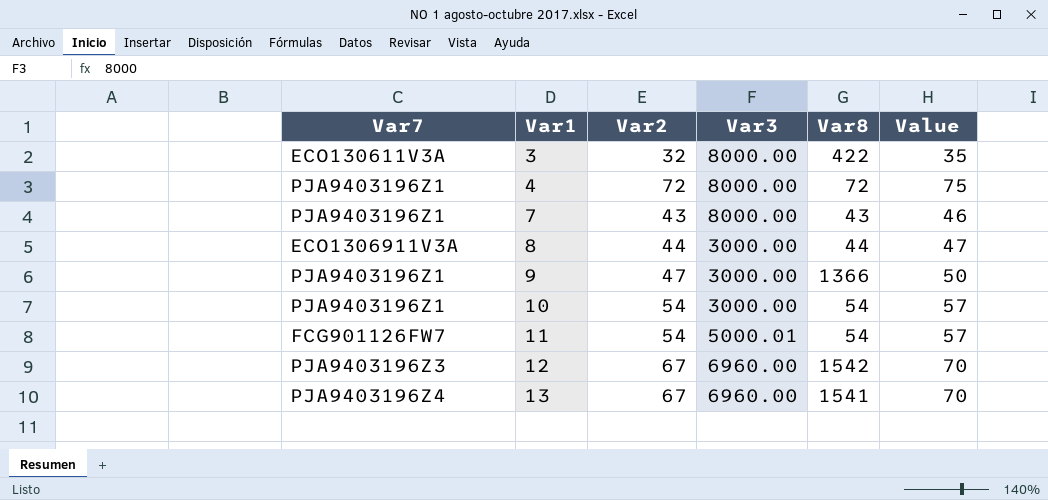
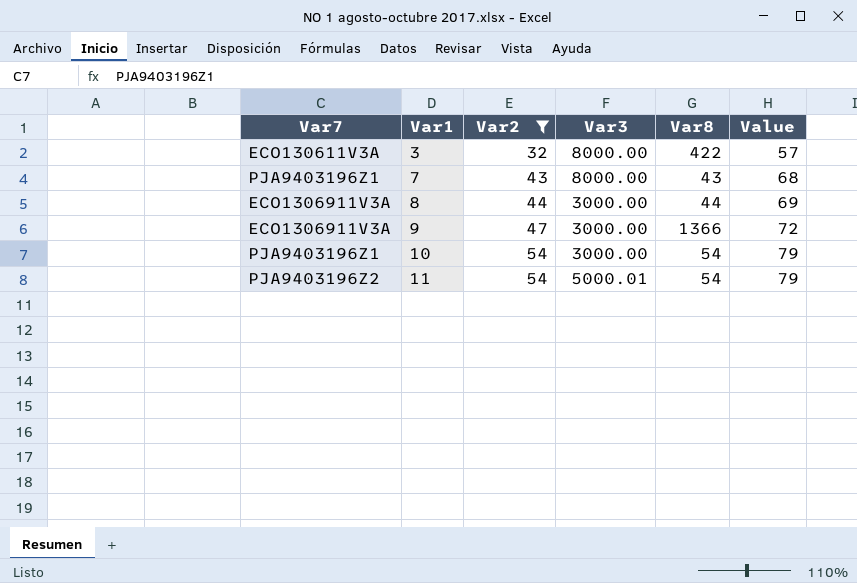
filter: none -> Var2 <= 54
column Value | formula: [Var2] + 3 -> [Var2] + 25
9 | Var7: PJA9403196Z1 -> ECO1306911V3A
11 | Var7: FCG901126FW7 -> PJA9403196Z2

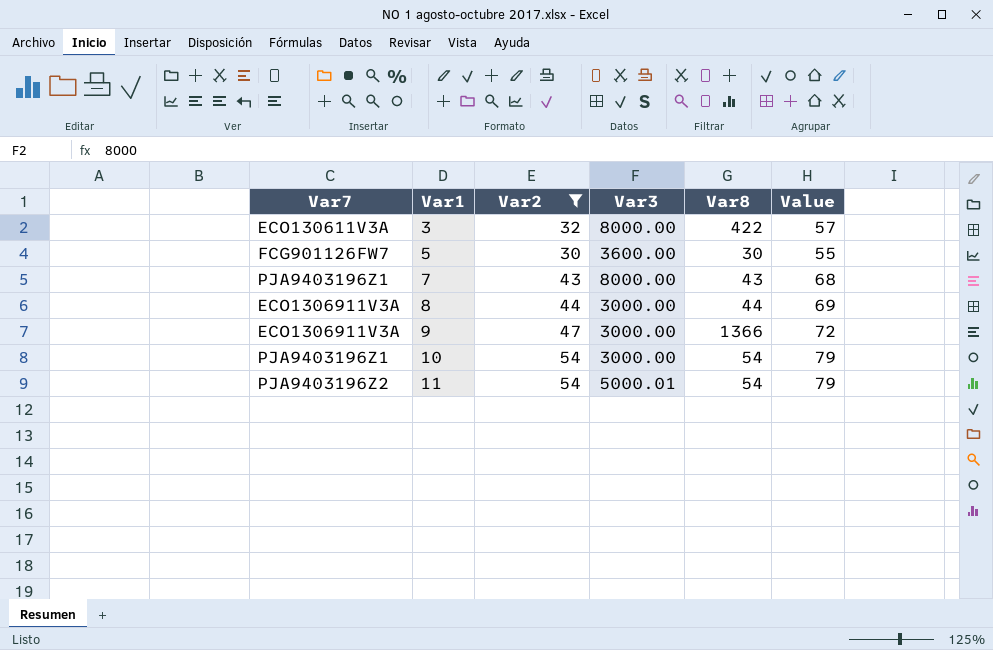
row 5: none -> FCG901126FW7 | 30 | 3600.00 | 30 | 55

